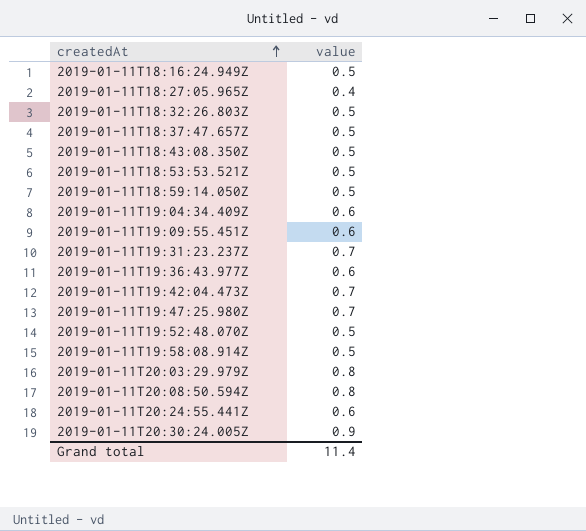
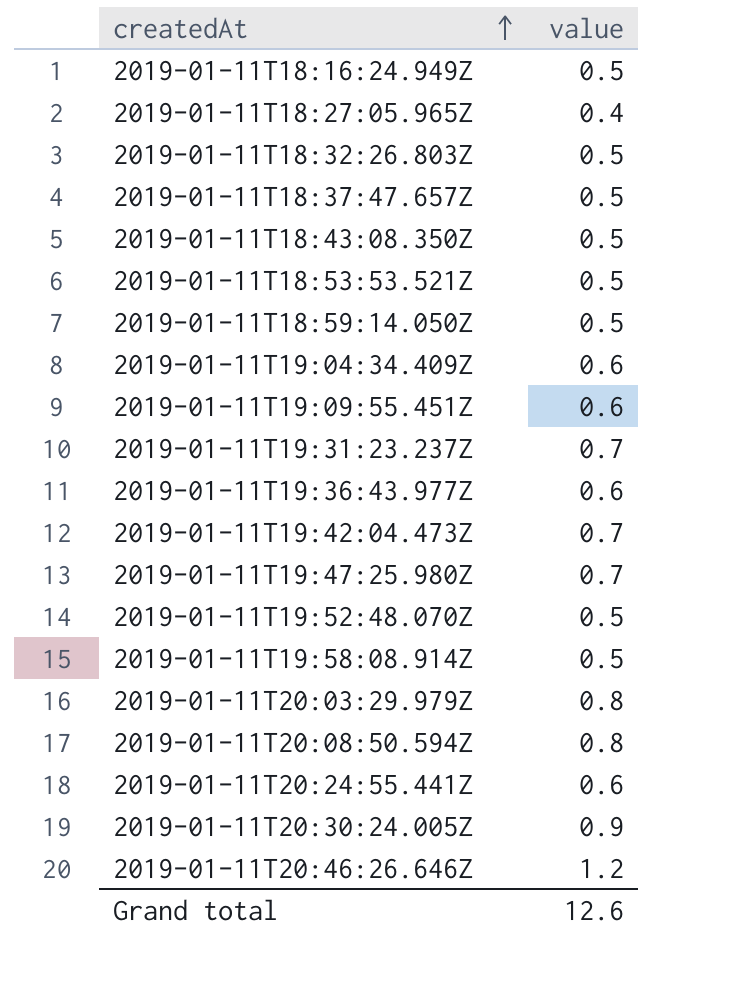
row 2019-01-11T20:46:26.646Z: none -> 1.2
Grand total | value: 11.4 -> 12.6

